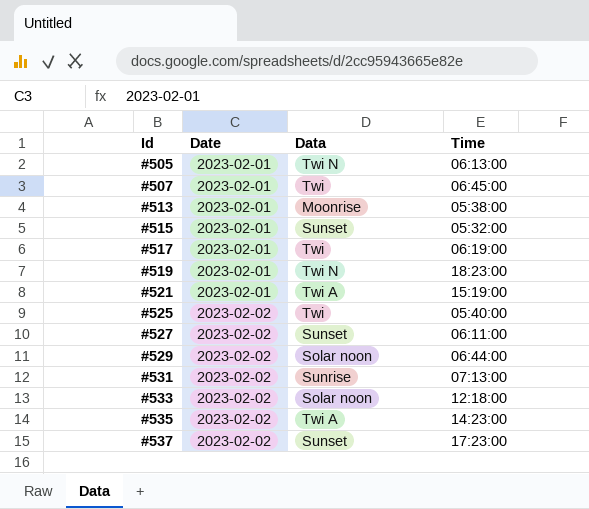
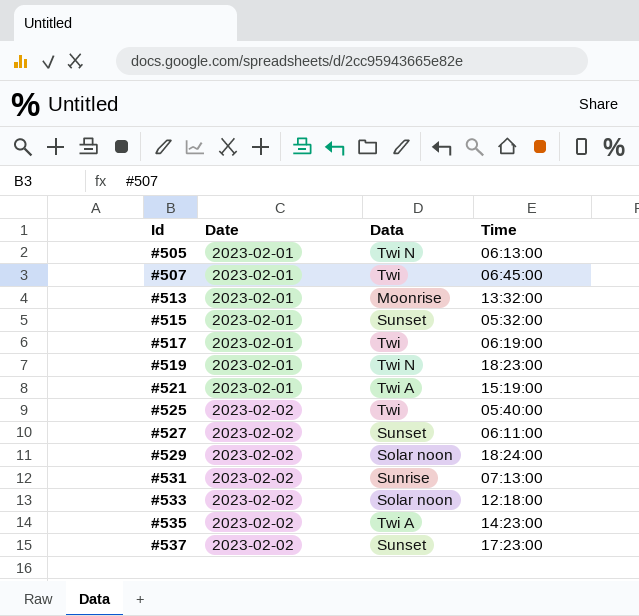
#513 | Time: 05:38:00 -> 13:32:00
#529 | Time: 06:44:00 -> 18:24:00

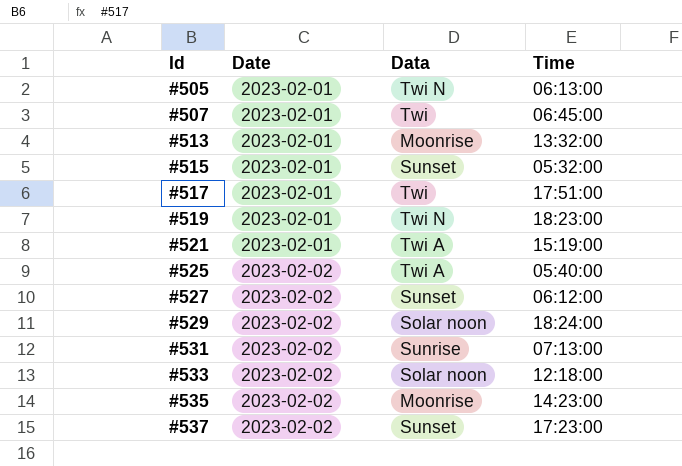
#517 | Time: 06:19:00 -> 17:51:00
#525 | Data: Twi -> Twi A
#527 | Time: 06:11:00 -> 06:12:00
#535 | Data: Twi A -> Moonrise

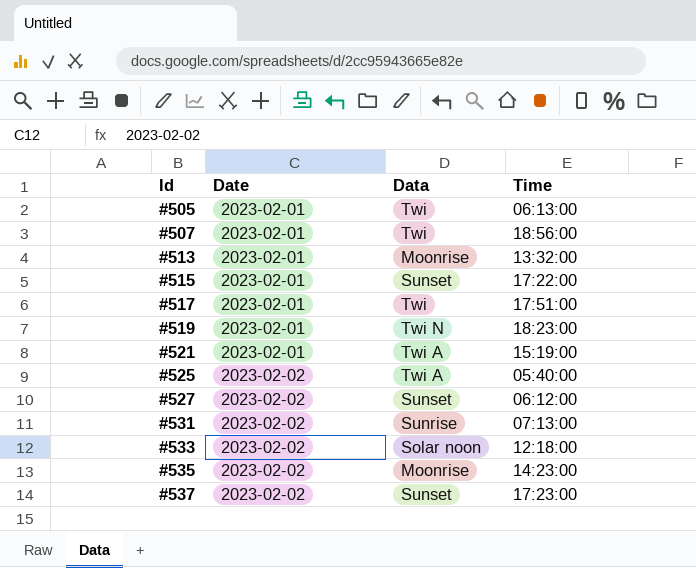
row #529: 2023-02-02 | Solar noon | 18:24:00 -> none
#505 | Data: Twi N -> Twi
#507 | Time: 06:45:00 -> 18:56:00
#515 | Time: 05:32:00 -> 17:22:00

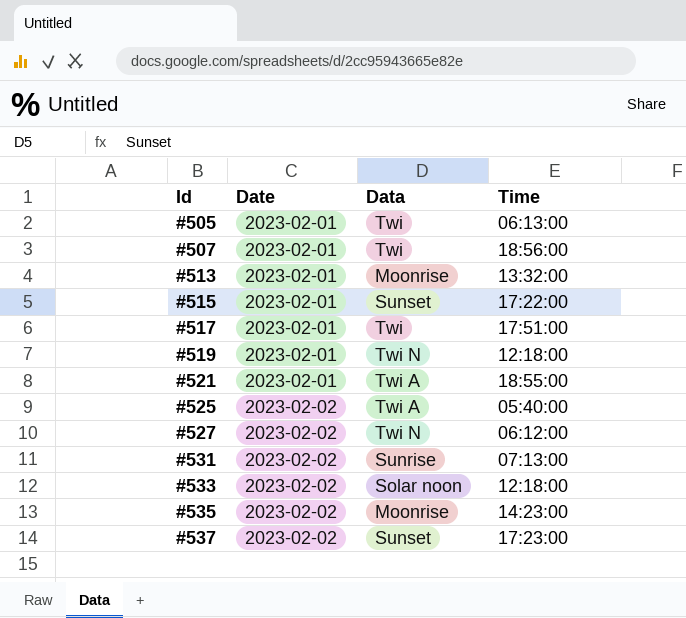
#519 | Time: 18:23:00 -> 12:18:00
#521 | Time: 15:19:00 -> 18:55:00
#527 | Data: Sunset -> Twi N

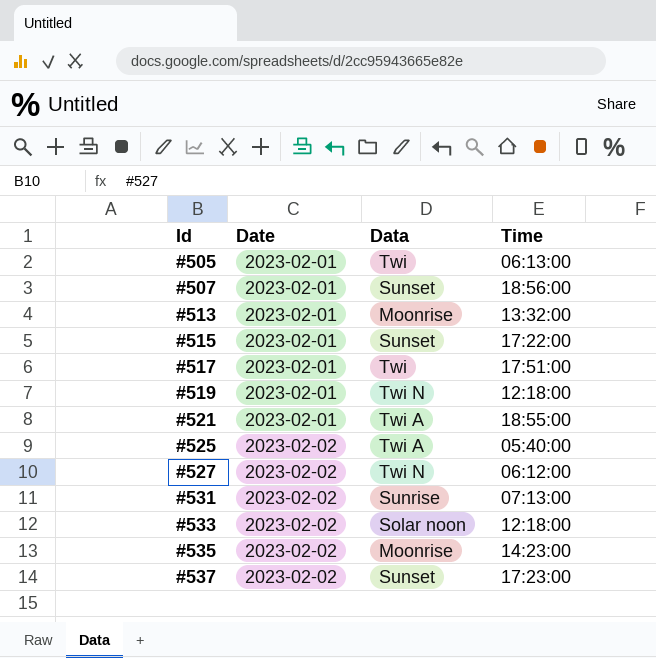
#507 | Data: Twi -> Sunset

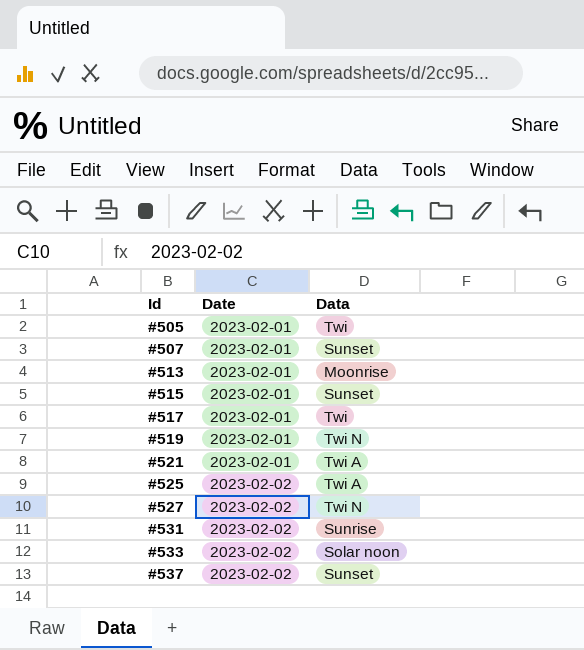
column Time | position: 4 -> none
row #535: 2023-02-02 | Moonrise | 14:23:00 -> none

